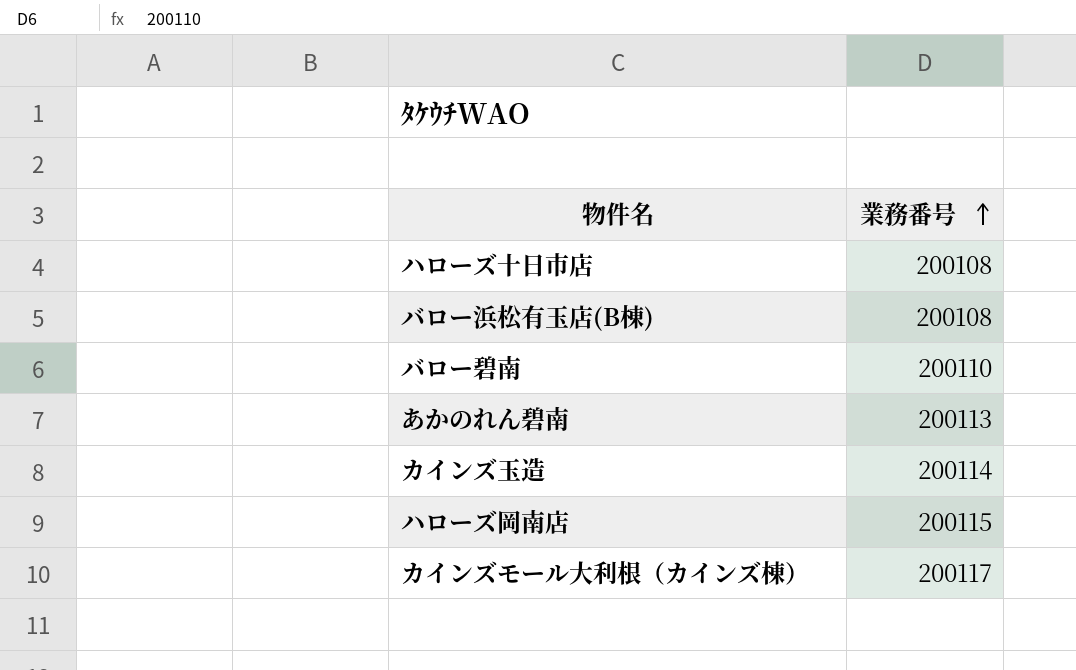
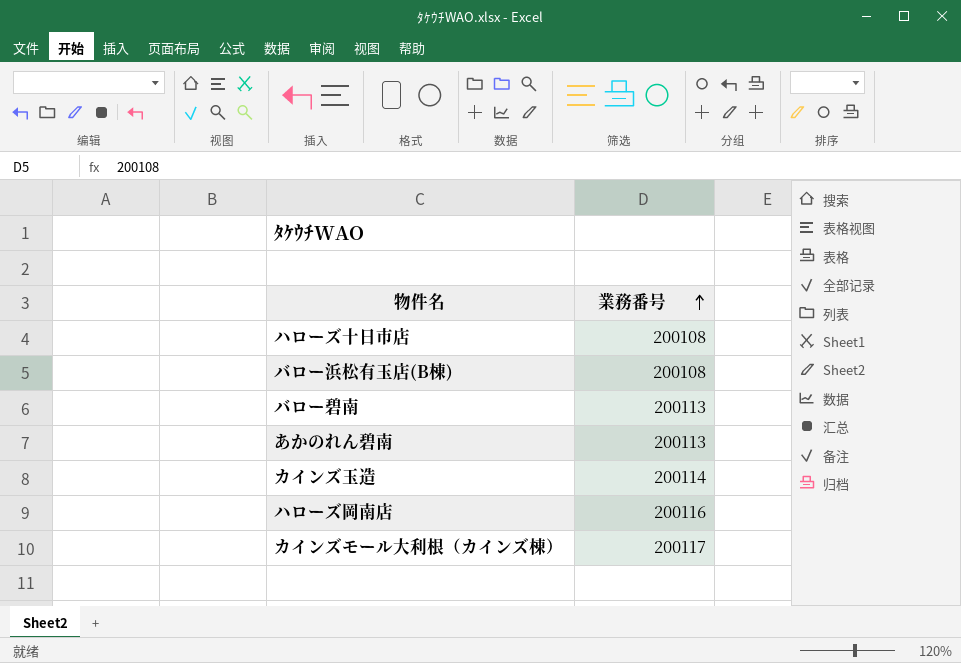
バロー碧南 | 業務番号: 200110 -> 200113
ハローズ岡南店 | 業務番号: 200115 -> 200116

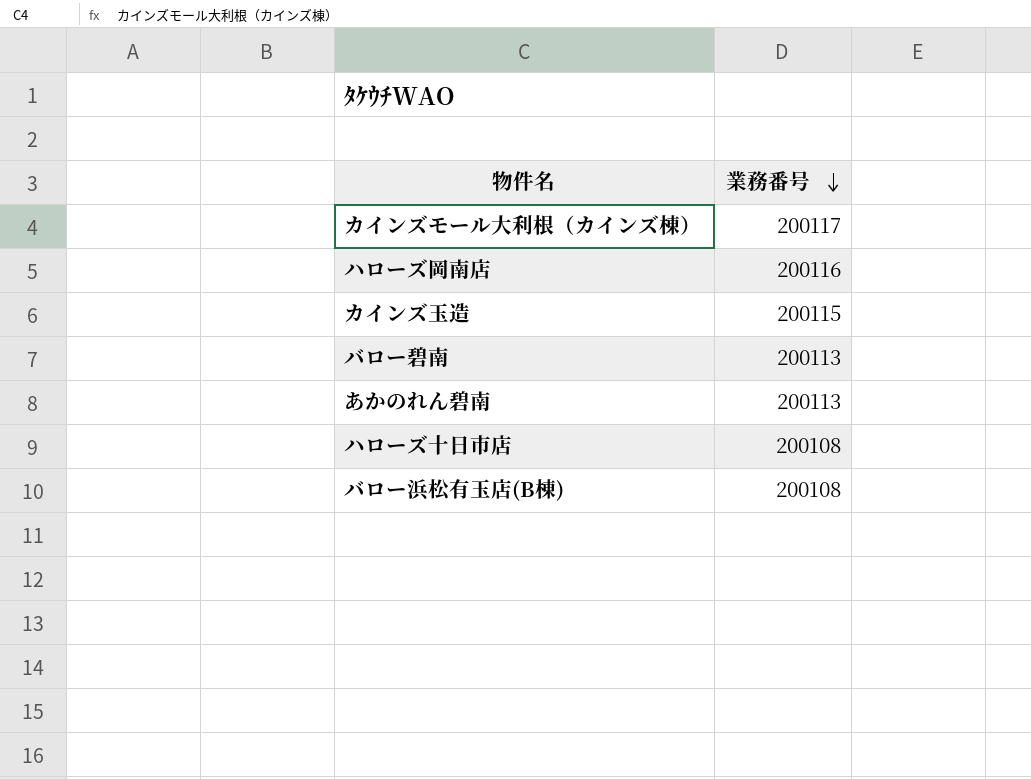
row order: 業務番号 ascending -> 業務番号 descending
カインズ玉造 | 業務番号: 200114 -> 200115

